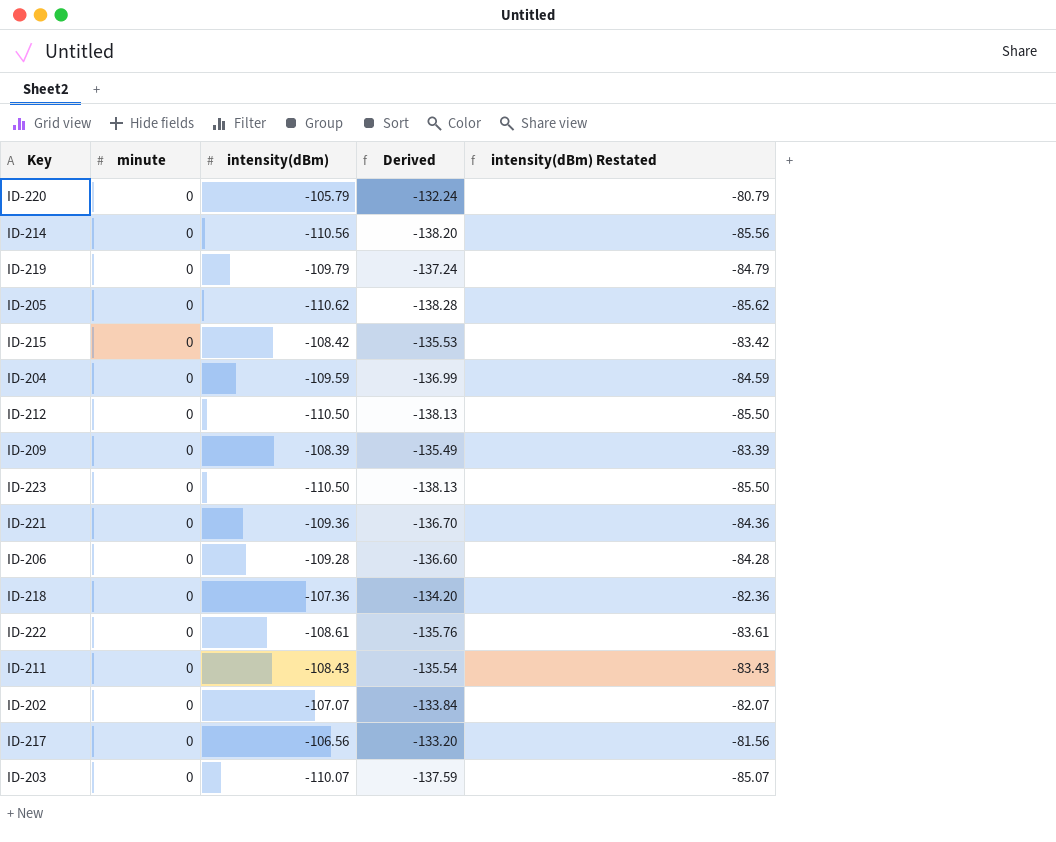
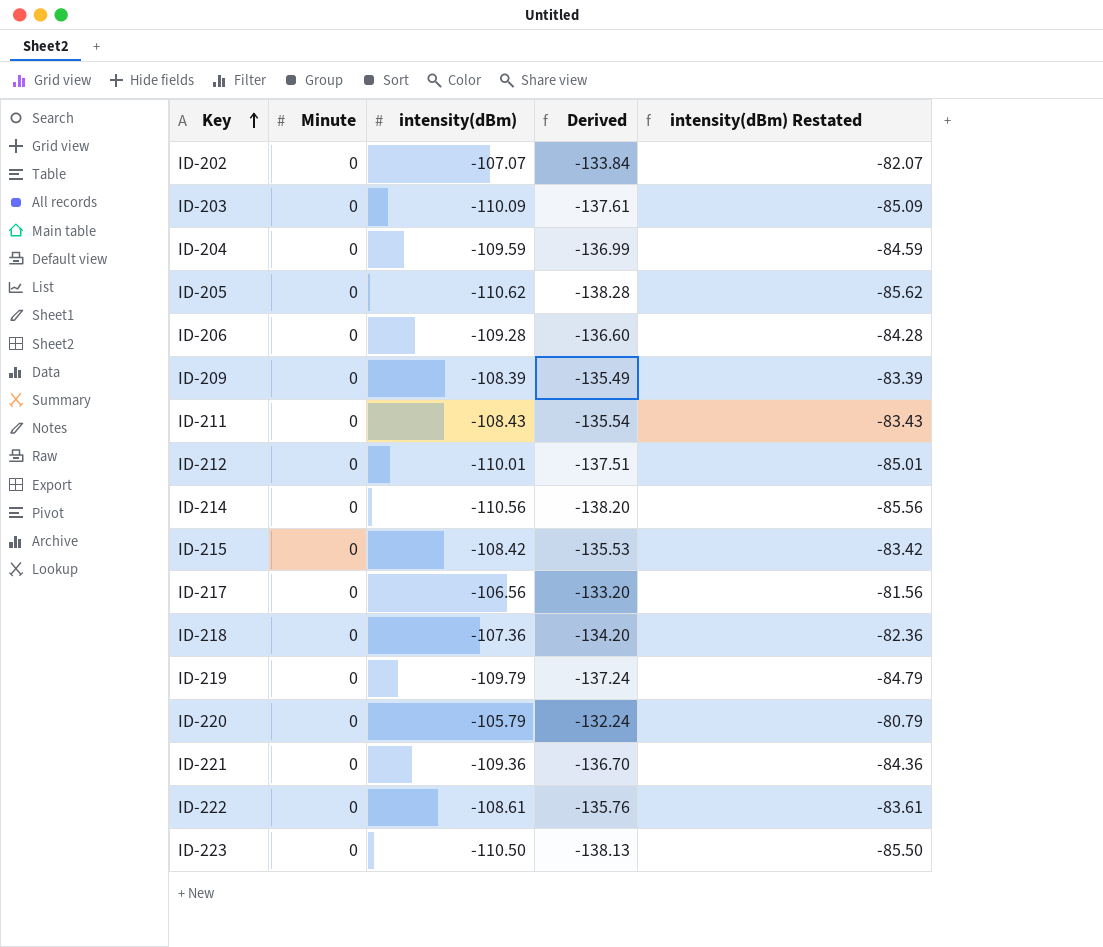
row order: none -> Key ascending
column name: minute -> Minute
ID-203 | intensity(dBm): -110.07 -> -110.09
ID-203 | Derived: -137.59 -> -137.61
ID-203 | intensity(dBm) Restated: -85.07 -> -85.09
ID-212 | intensity(dBm): -110.50 -> -110.01
ID-212 | Derived: -138.13 -> -137.51
ID-212 | intensity(dBm) Restated: -85.50 -> -85.01

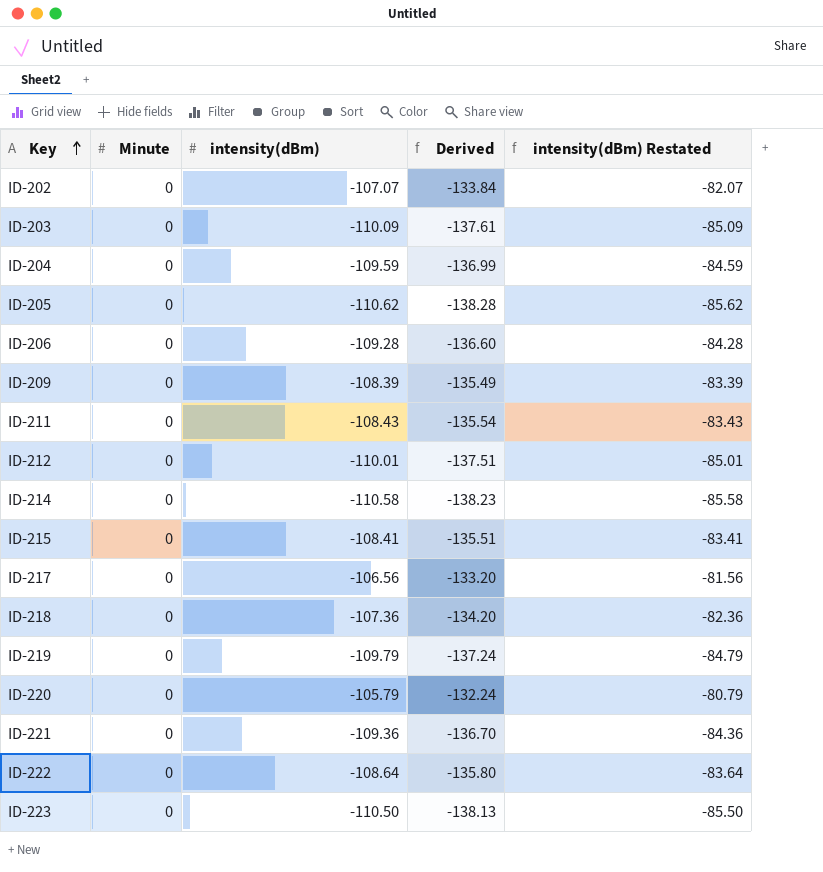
ID-214 | intensity(dBm): -110.56 -> -110.58
ID-214 | Derived: -138.20 -> -138.23
ID-214 | intensity(dBm) Restated: -85.56 -> -85.58
ID-215 | intensity(dBm): -108.42 -> -108.41
ID-215 | Derived: -135.53 -> -135.51
ID-215 | intensity(dBm) Restated: -83.42 -> -83.41
ID-222 | intensity(dBm): -108.61 -> -108.64
ID-222 | Derived: -135.76 -> -135.80
ID-222 | intensity(dBm) Restated: -83.61 -> -83.64

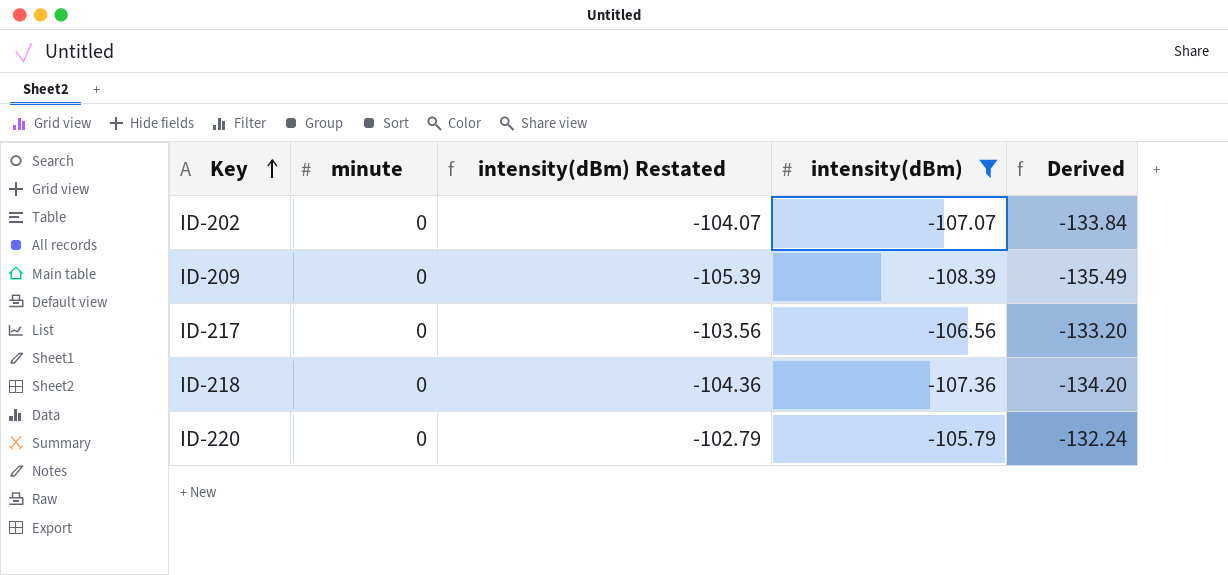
filter: none -> intensity(dBm) >= -108.39
column name: Minute -> minute
column intensity(dBm) Restated | formula: [intensity(dBm)] + 25 -> [intensity(dBm)] + 3
column intensity(dBm) Restated | position: 5 -> 3

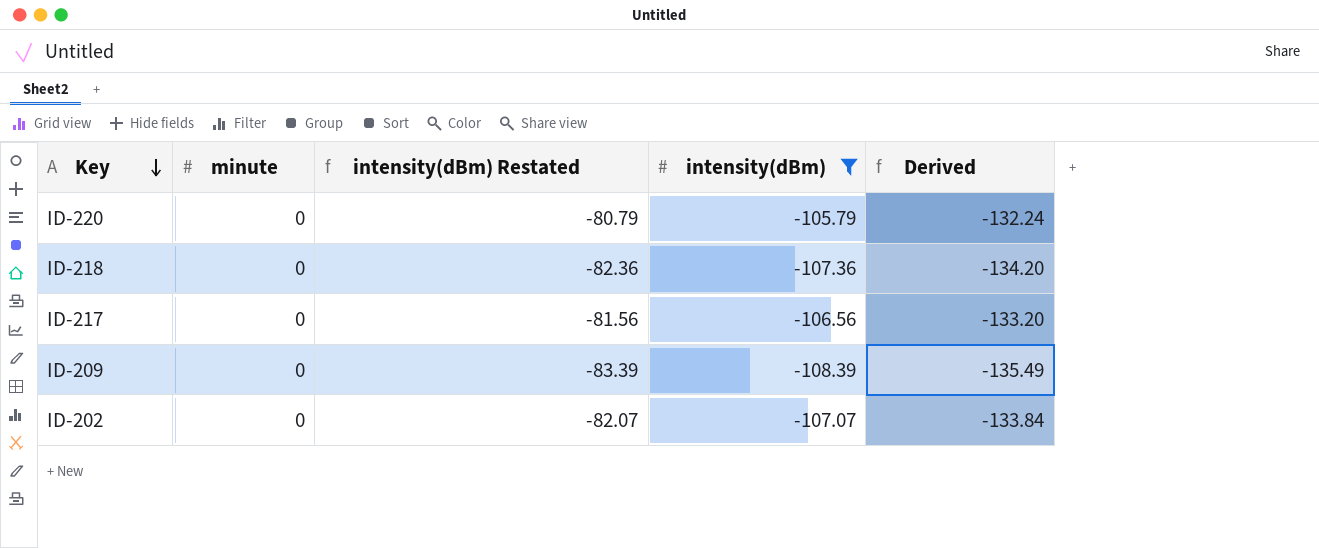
row order: Key ascending -> Key descending
column intensity(dBm) Restated | formula: [intensity(dBm)] + 3 -> [intensity(dBm)] + 25

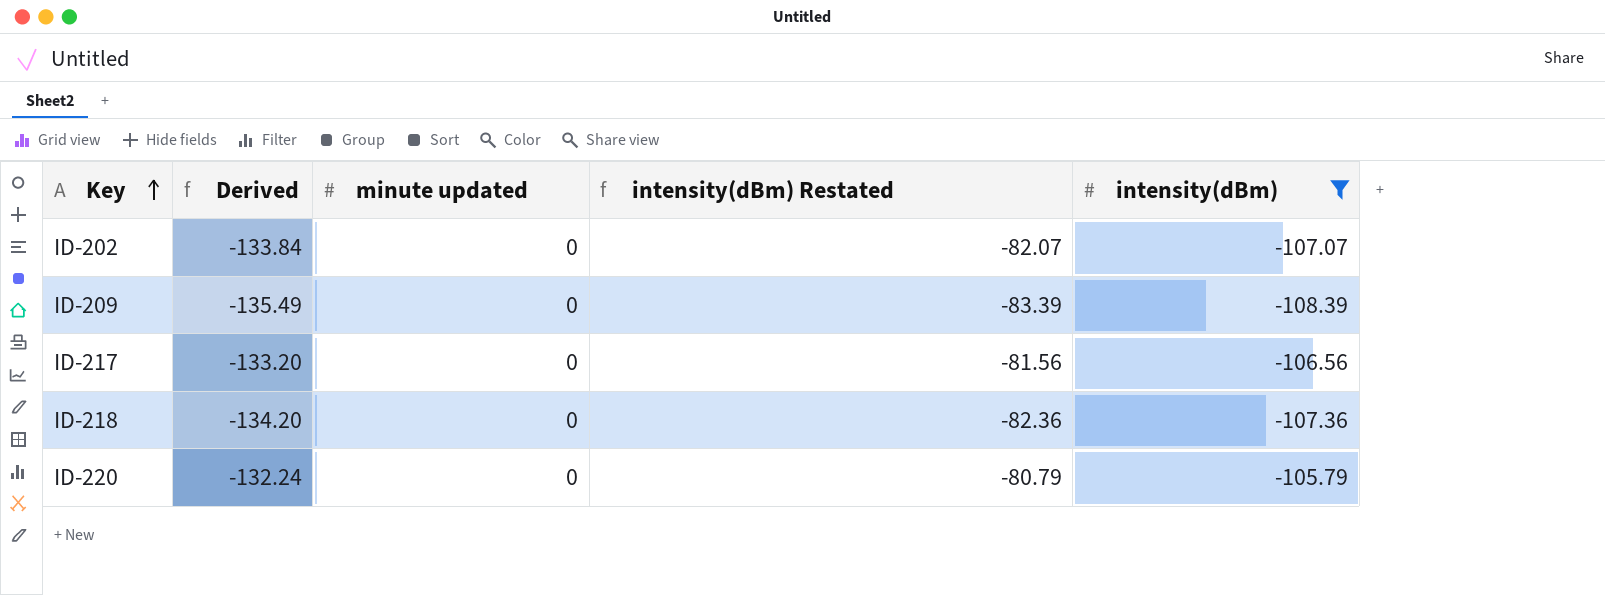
row order: Key descending -> Key ascending
column Derived | position: 5 -> 2
column name: minute -> minute updated

